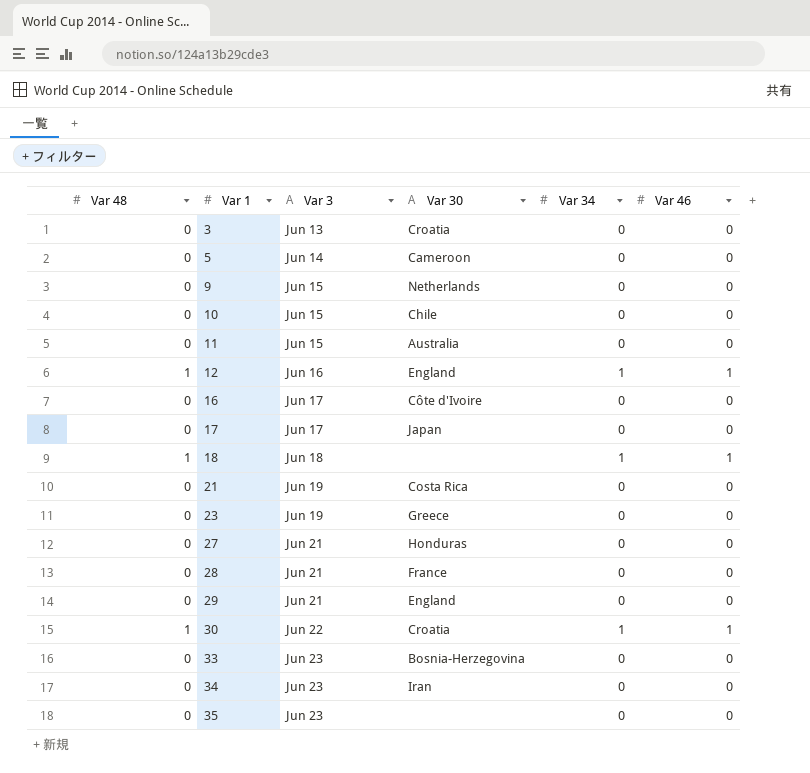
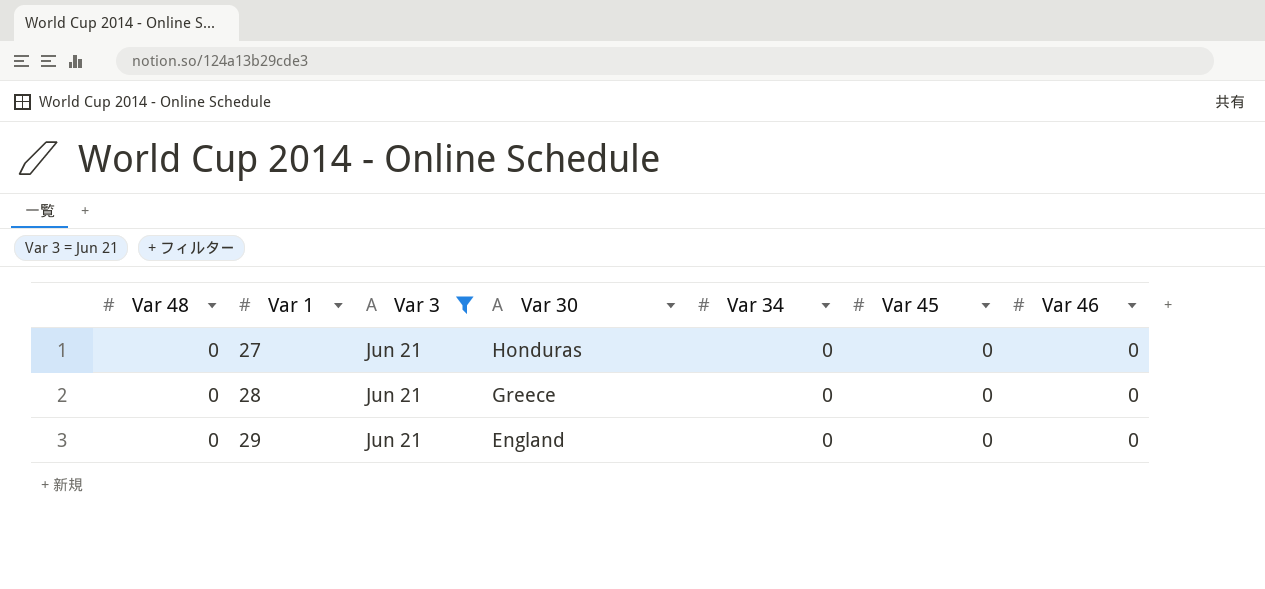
filter: none -> Var 3 = Jun 21
column Var 45 | position: none -> 6
28 | Var 30: France -> Greece

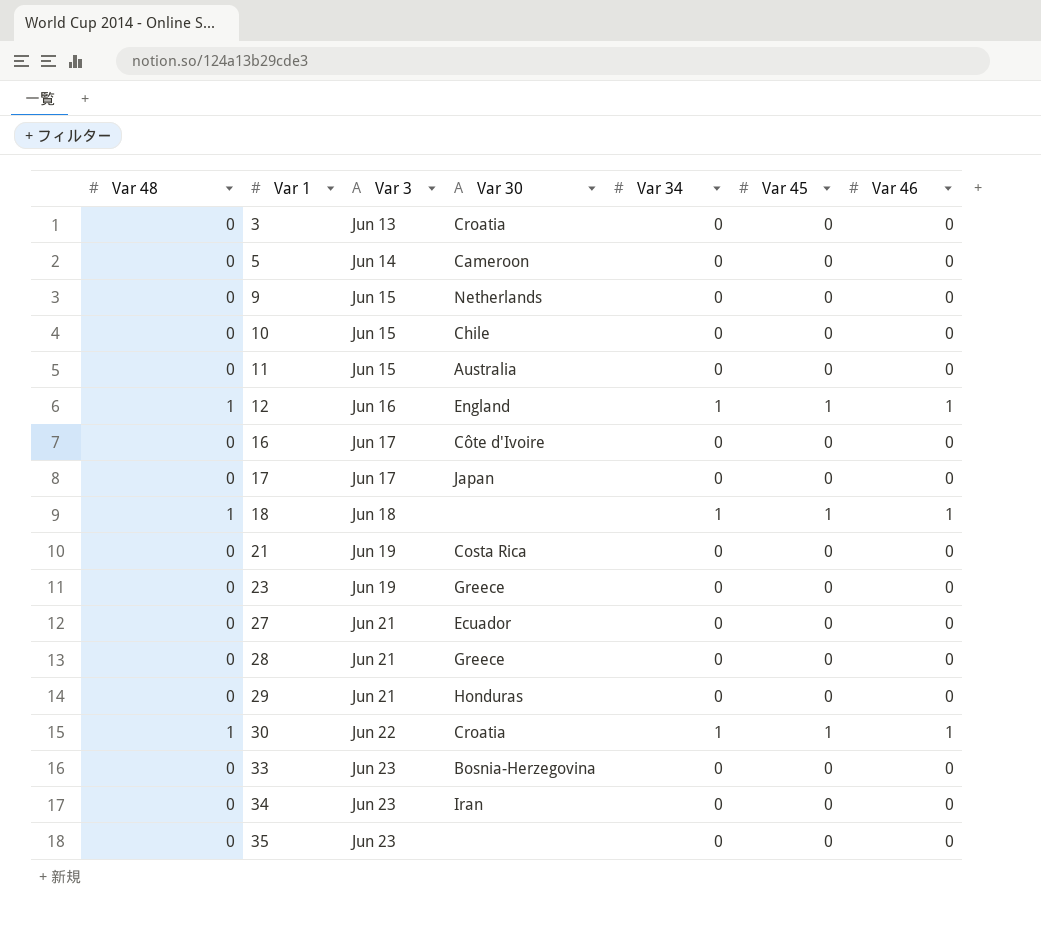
filter: Var 3 = Jun 21 -> none
27 | Var 30: Honduras -> Ecuador
29 | Var 30: England -> Honduras

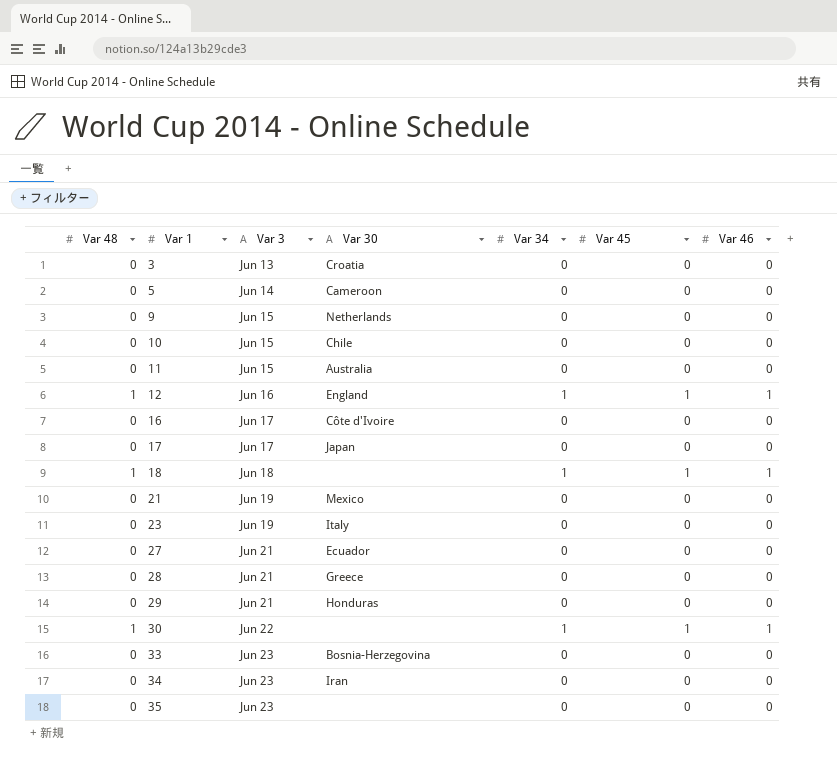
21 | Var 30: Costa Rica -> Mexico
23 | Var 30: Greece -> Italy
30 | Var 30: Croatia -> none

